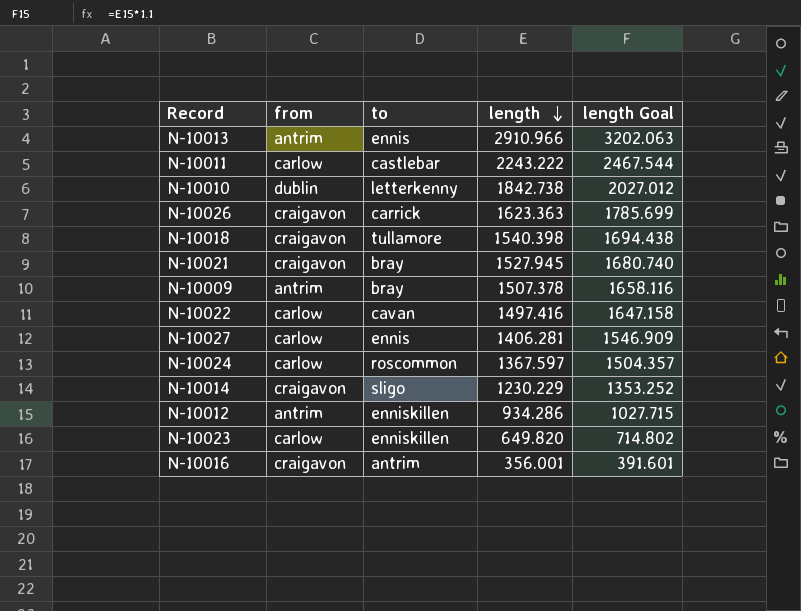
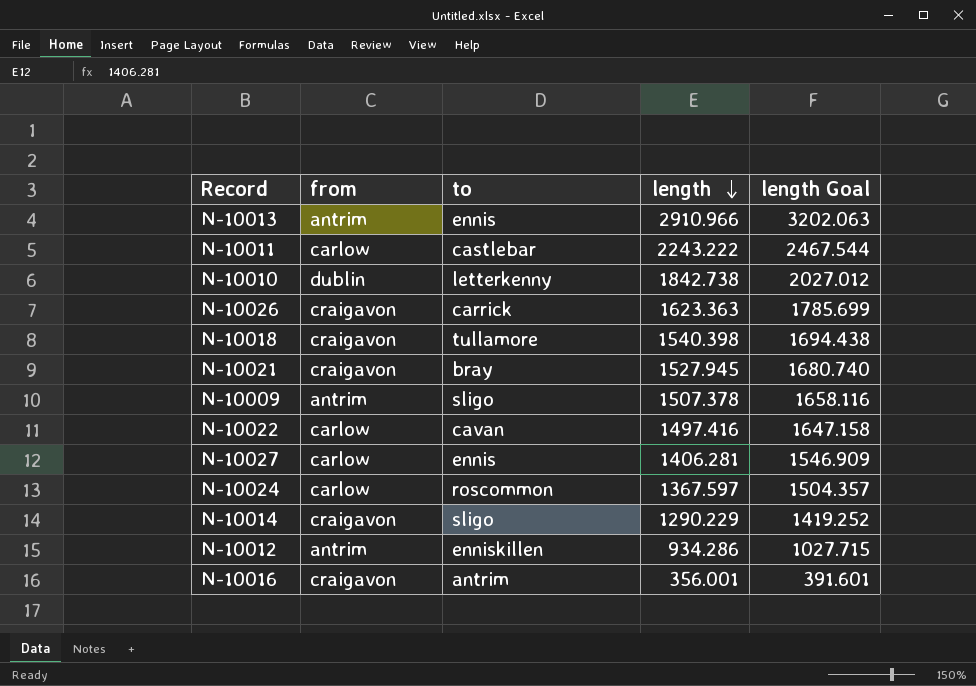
row N-10023: carlow | enniskillen | 649.820 | 714.802 -> none
N-10009 | to: bray -> sligo
N-10014 | length: 1230.229 -> 1290.229
N-10014 | length Goal: 1353.252 -> 1419.252

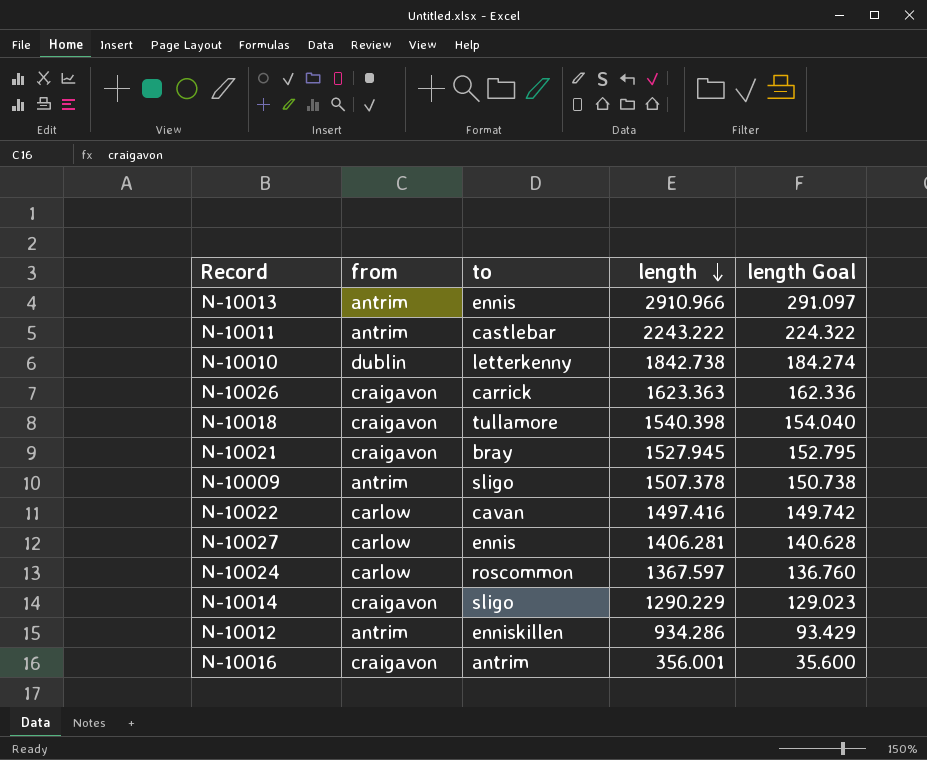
column length Goal | formula: [length] * 1.1 -> [length] * 0.1
N-10011 | from: carlow -> antrim

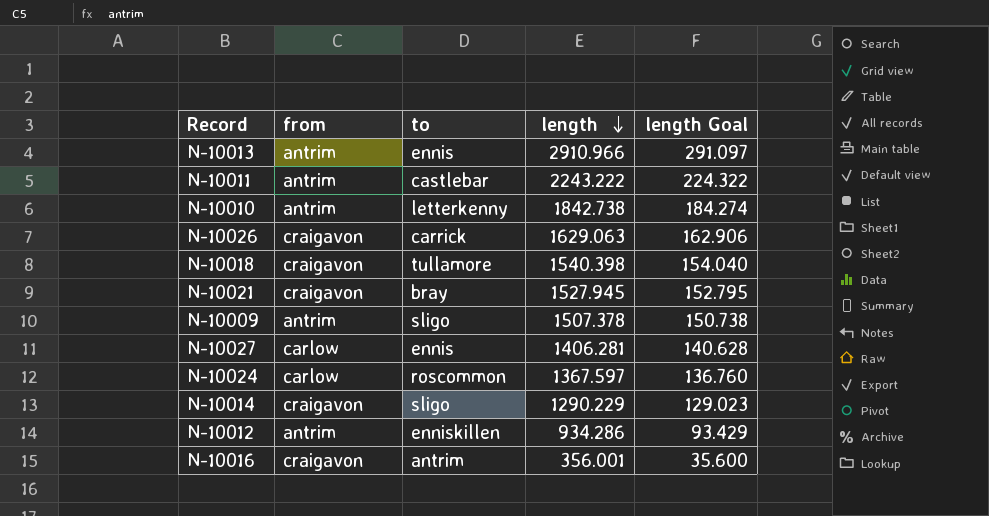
row N-10022: carlow | cavan | 1497.416 | 149.742 -> none
N-10010 | from: dublin -> antrim
N-10026 | length: 1623.363 -> 1629.063
N-10026 | length Goal: 162.336 -> 162.906

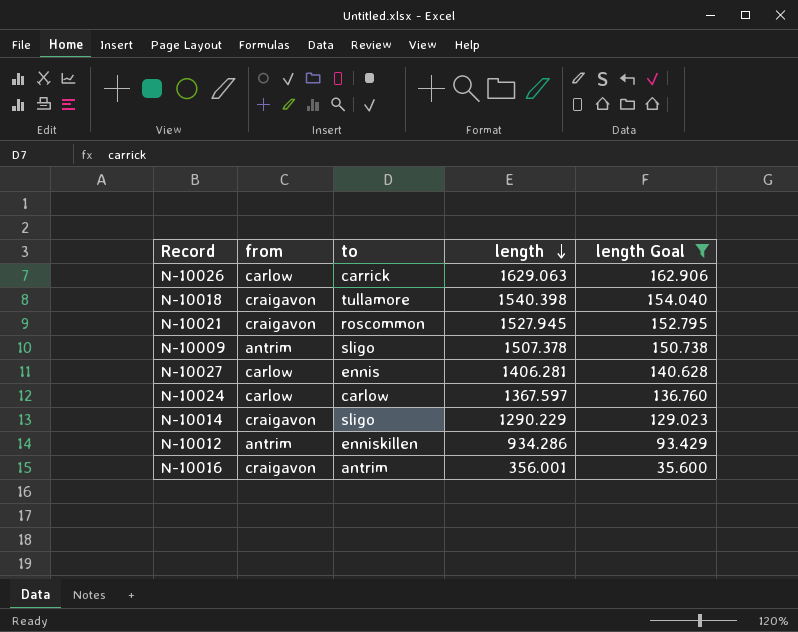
filter: none -> length Goal <= 162.906
N-10026 | from: craigavon -> carlow
N-10021 | to: bray -> roscommon
N-10024 | to: roscommon -> carlow

